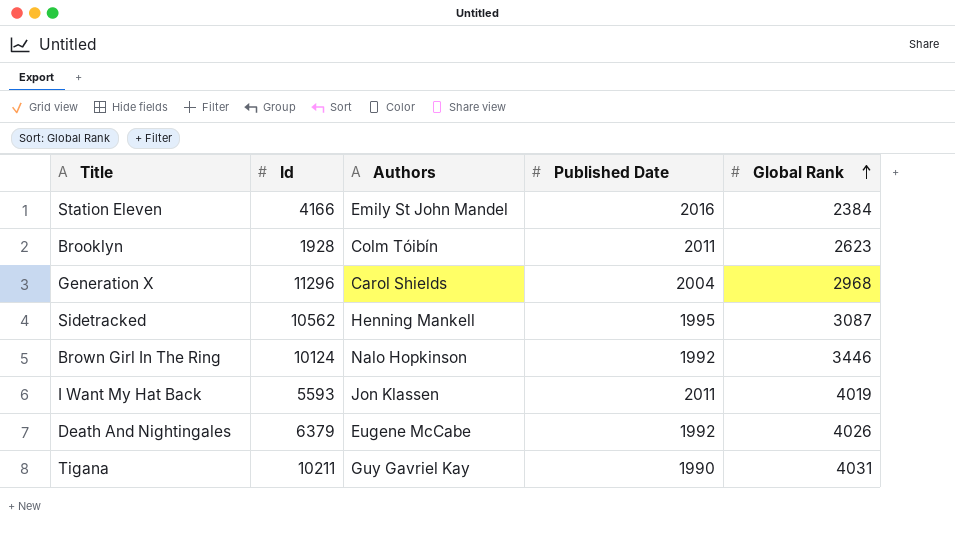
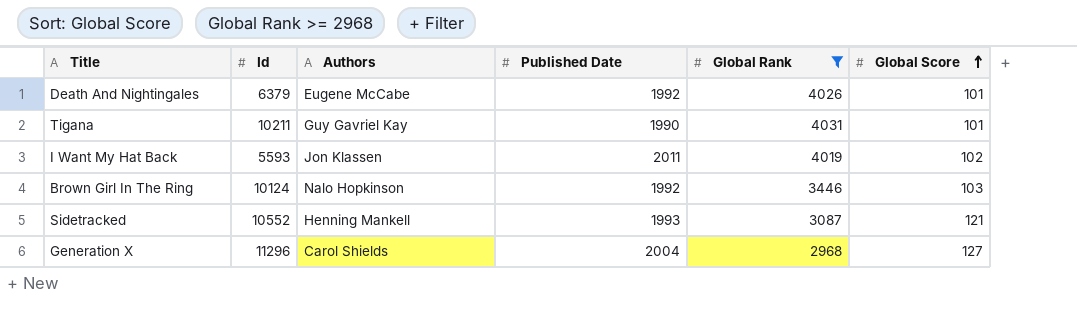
filter: none -> Global Rank >= 2968
row order: Global Rank ascending -> Global Score ascending
column Global Score | position: none -> 6
Sidetracked | Id: 10562 -> 10552
Sidetracked | Published Date: 1995 -> 1993

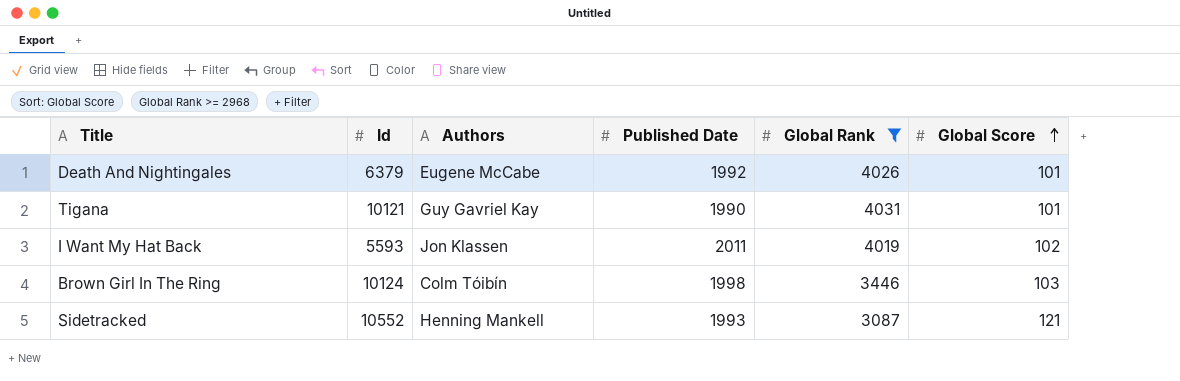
row Generation X: 11296 | Carol Shields | 2004 | 2968 | 127 -> none
Tigana | Id: 10211 -> 10121
Brown Girl In The Ring | Authors: Nalo Hopkinson -> Colm Tóibín
Brown Girl In The Ring | Published Date: 1992 -> 1998

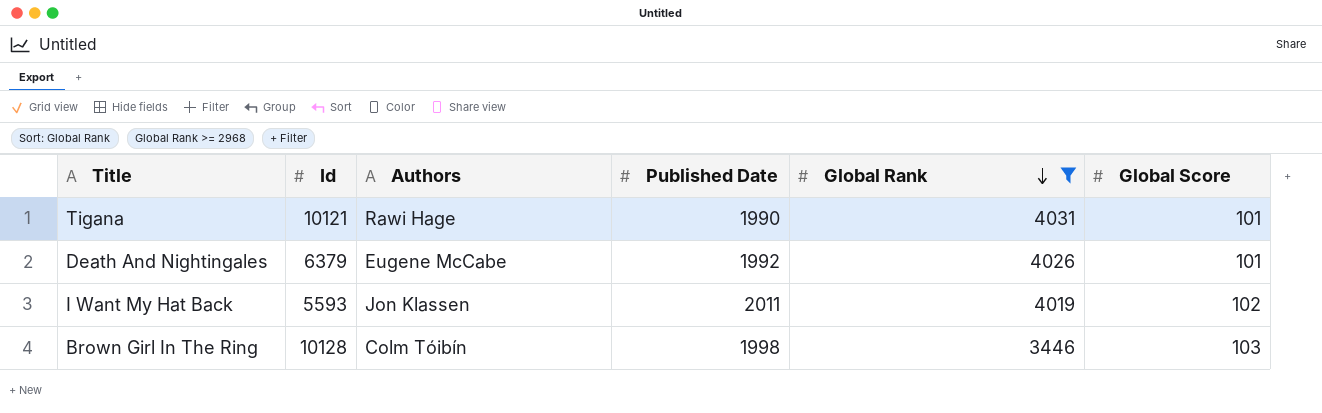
row order: Global Score ascending -> Global Rank descending
row Sidetracked: 10552 | Henning Mankell | 1993 | 3087 | 121 -> none
Tigana | Authors: Guy Gavriel Kay -> Rawi Hage
Brown Girl In The Ring | Id: 10124 -> 10128

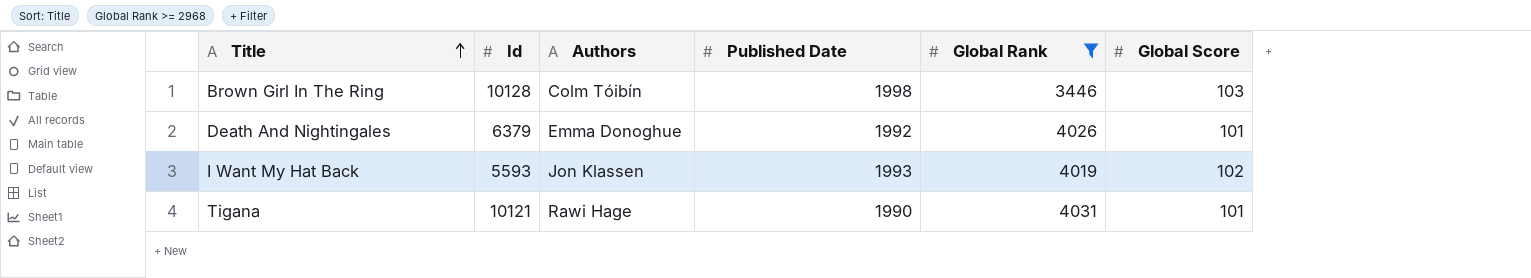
row order: Global Rank descending -> Title ascending
Death And Nightingales | Authors: Eugene McCabe -> Emma Donoghue
I Want My Hat Back | Published Date: 2011 -> 1993

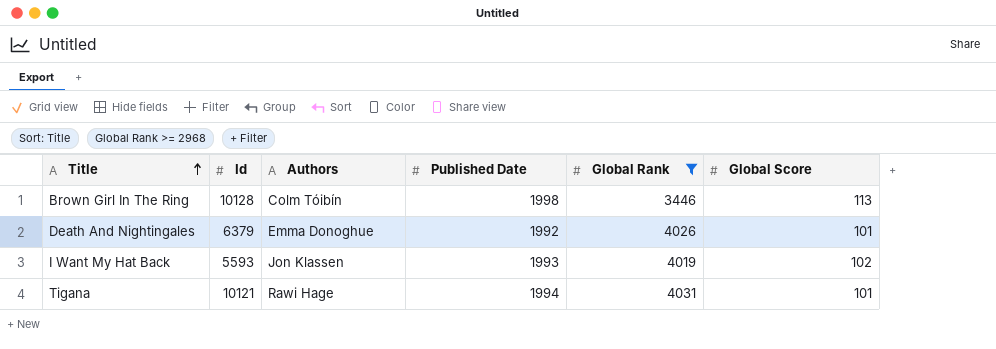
Brown Girl In The Ring | Global Score: 103 -> 113
Tigana | Published Date: 1990 -> 1994

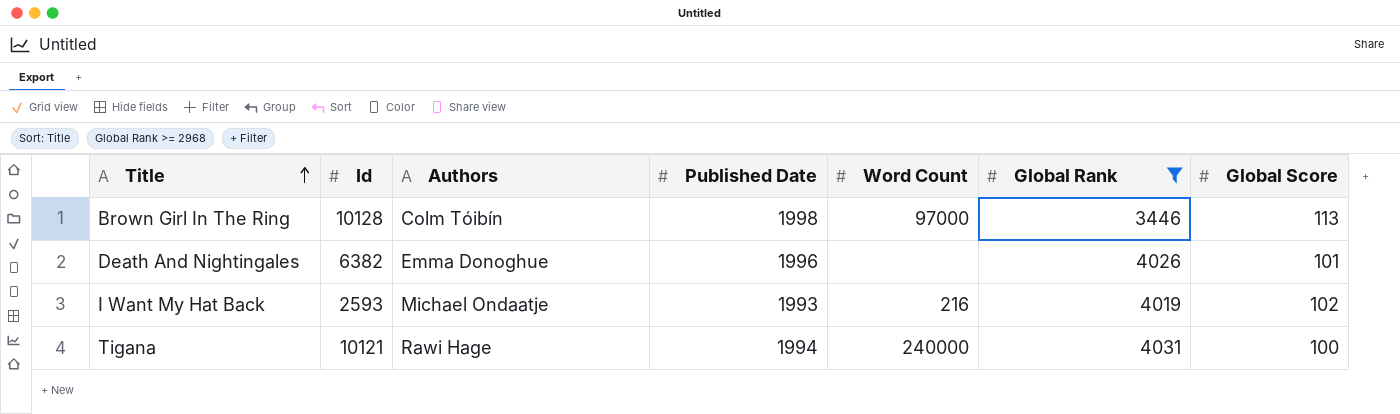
column Word Count | position: none -> 5
Death And Nightingales | Id: 6379 -> 6382
Death And Nightingales | Published Date: 1992 -> 1996
I Want My Hat Back | Id: 5593 -> 2593
I Want My Hat Back | Authors: Jon Klassen -> Michael Ondaatje
Tigana | Global Score: 101 -> 100

